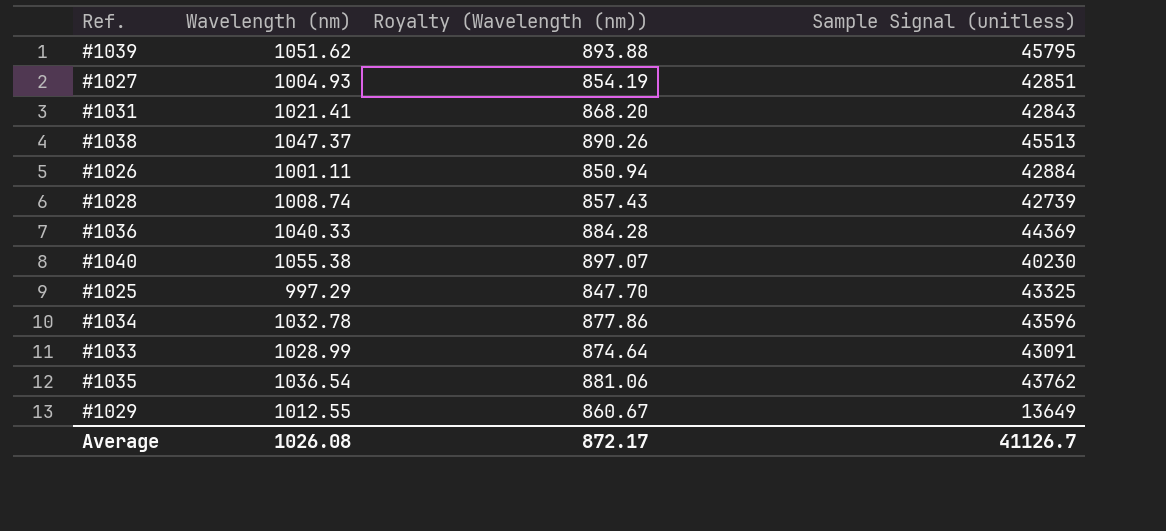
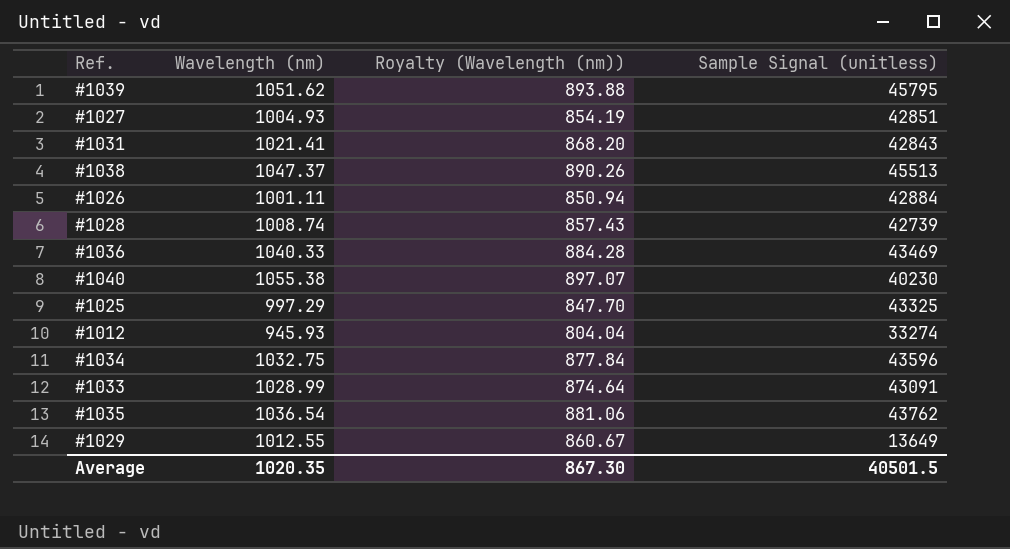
#1036 | Sample Signal (unitless): 44369 -> 43469
row #1012: none -> 945.93 | 804.04 | 33274
#1034 | Wavelength (nm): 1032.78 -> 1032.75
#1034 | Royalty (Wavelength (nm)): 877.86 -> 877.84
Average | Wavelength (nm): 1026.08 -> 1020.35
Average | Royalty (Wavelength (nm)): 872.17 -> 867.30
Average | Sample Signal (unitless): 41126.7 -> 40501.5

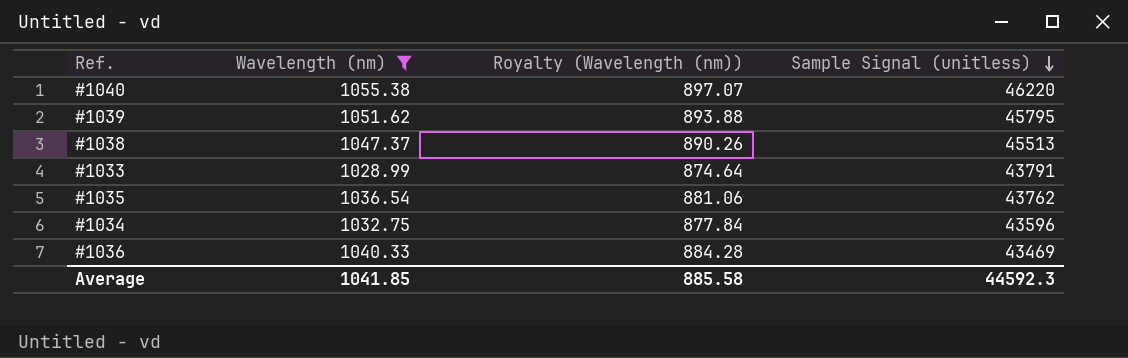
filter: none -> Wavelength (nm) >= 1028.99
row order: none -> Sample Signal (unitless) descending
#1040 | Sample Signal (unitless): 40230 -> 46220
#1033 | Sample Signal (unitless): 43091 -> 43791
Average | Wavelength (nm): 1020.35 -> 1041.85
Average | Royalty (Wavelength (nm)): 867.30 -> 885.58
Average | Sample Signal (unitless): 40501.5 -> 44592.3

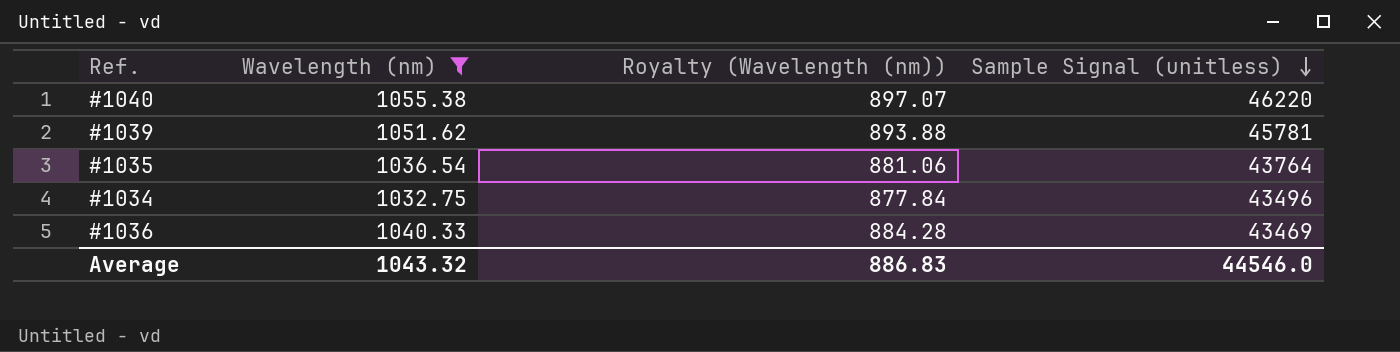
row #1038: 1047.37 | 890.26 | 45513 -> none
row #1033: 1028.99 | 874.64 | 43791 -> none
#1039 | Sample Signal (unitless): 45795 -> 45781
#1035 | Sample Signal (unitless): 43762 -> 43764
#1034 | Sample Signal (unitless): 43596 -> 43496
Average | Wavelength (nm): 1041.85 -> 1043.32
Average | Royalty (Wavelength (nm)): 885.58 -> 886.83
Average | Sample Signal (unitless): 44592.3 -> 44546.0

